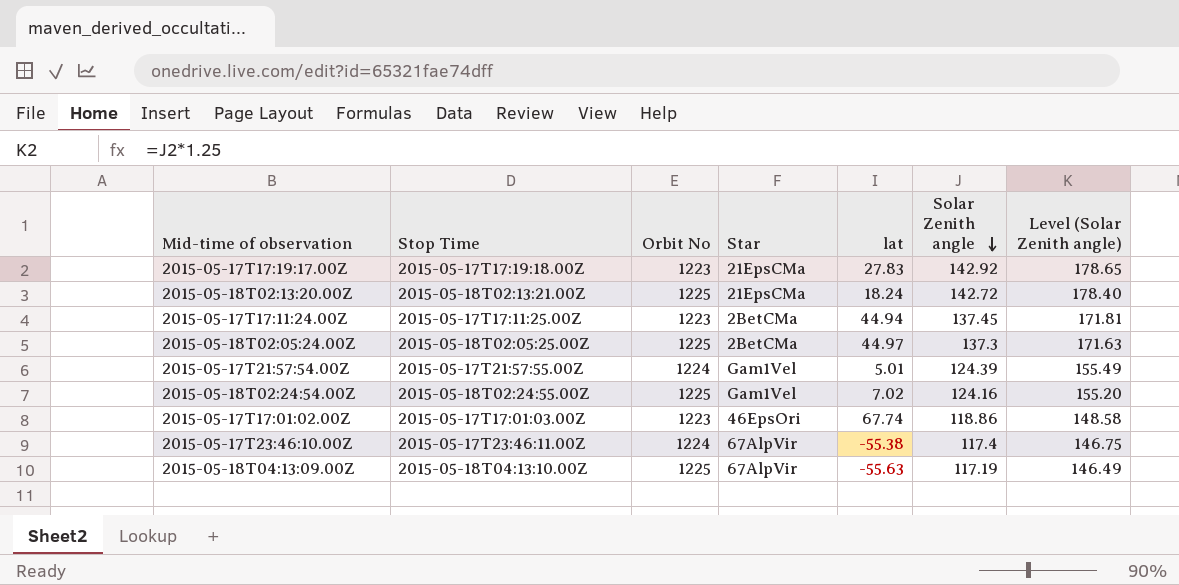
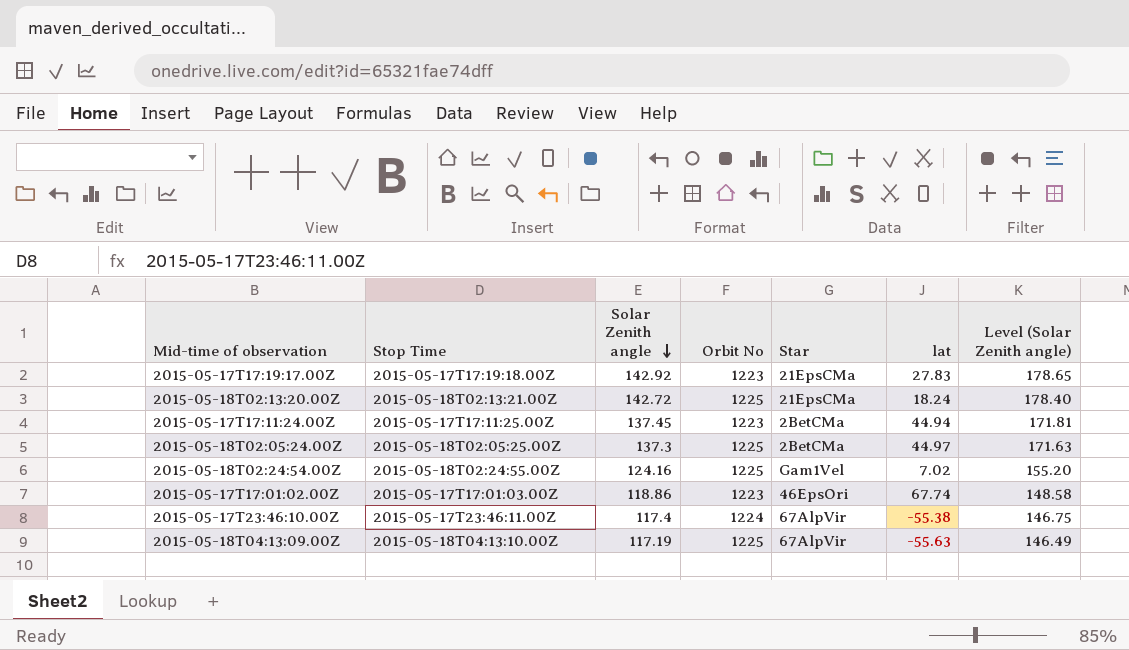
column Solar Zenith angle | position: 6 -> 3
row 2015-05-17T21:57:54.00Z: 2015-05-17T21:57:55.00Z | 1224 | Gam1Vel | 5.01 | 124.39 | 155.49 -> none

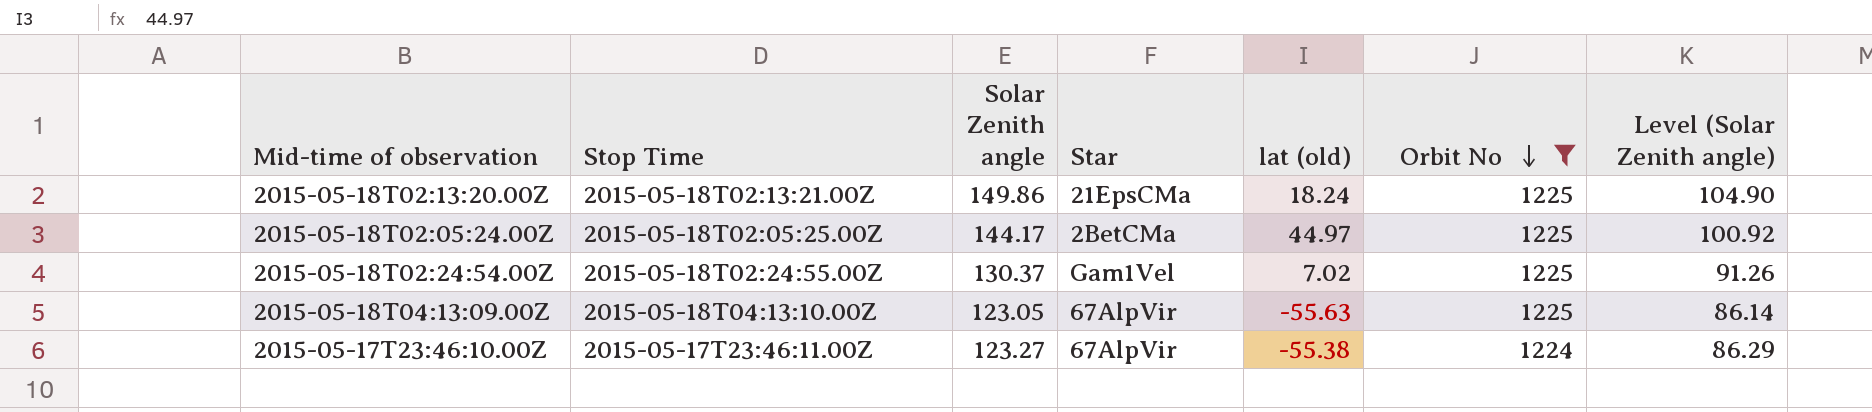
filter: none -> Orbit No != 1223
row order: Solar Zenith angle descending -> Orbit No descending
column name: lat -> lat (old)
column Orbit No | position: 4 -> 6
column Level (Solar Zenith angle) | formula: [Solar Zenith angle] * 1.25 -> [Solar Zenith angle] * 0.7
2015-05-18T02:13:20.00Z | Solar Zenith angle: 142.72 -> 149.86
2015-05-18T02:05:24.00Z | Solar Zenith angle: 137.3 -> 144.17
2015-05-18T02:24:54.00Z | Solar Zenith angle: 124.16 -> 130.37
2015-05-18T04:13:09.00Z | Solar Zenith angle: 117.19 -> 123.05
2015-05-17T23:46:10.00Z | Solar Zenith angle: 117.4 -> 123.27

